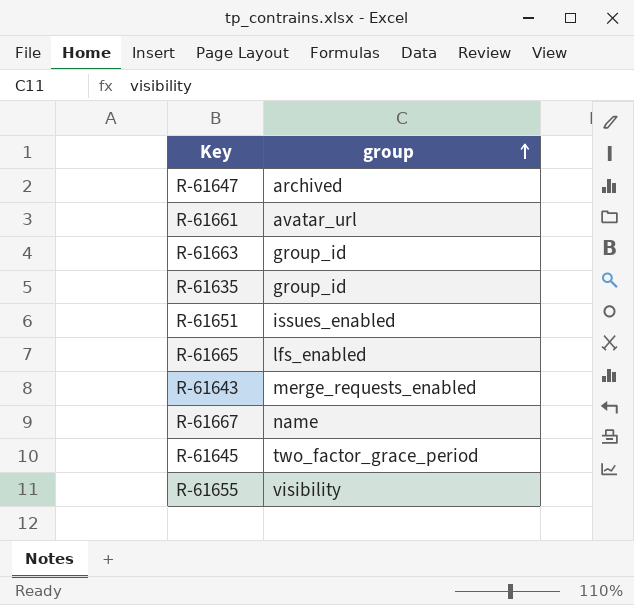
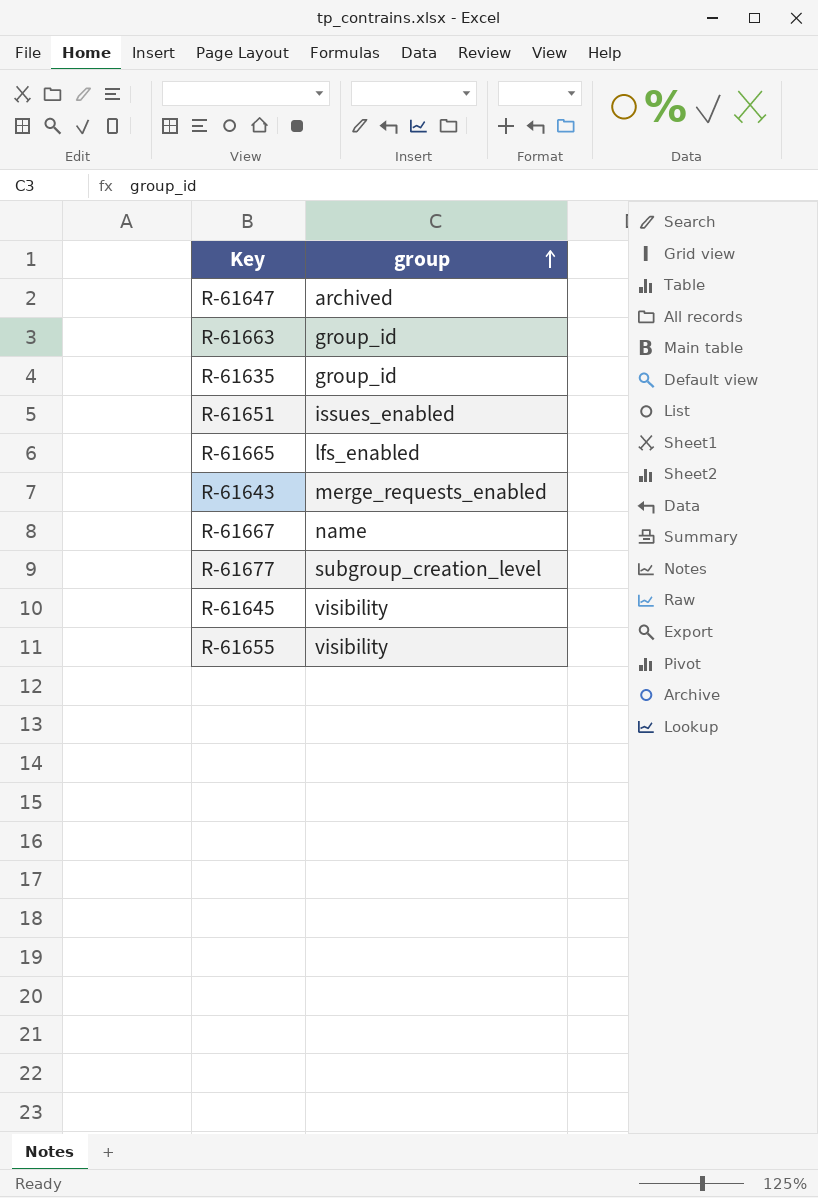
row R-61661: avatar_url -> none
row R-61677: none -> subgroup_creation_level
R-61645 | group: two_factor_grace_period -> visibility

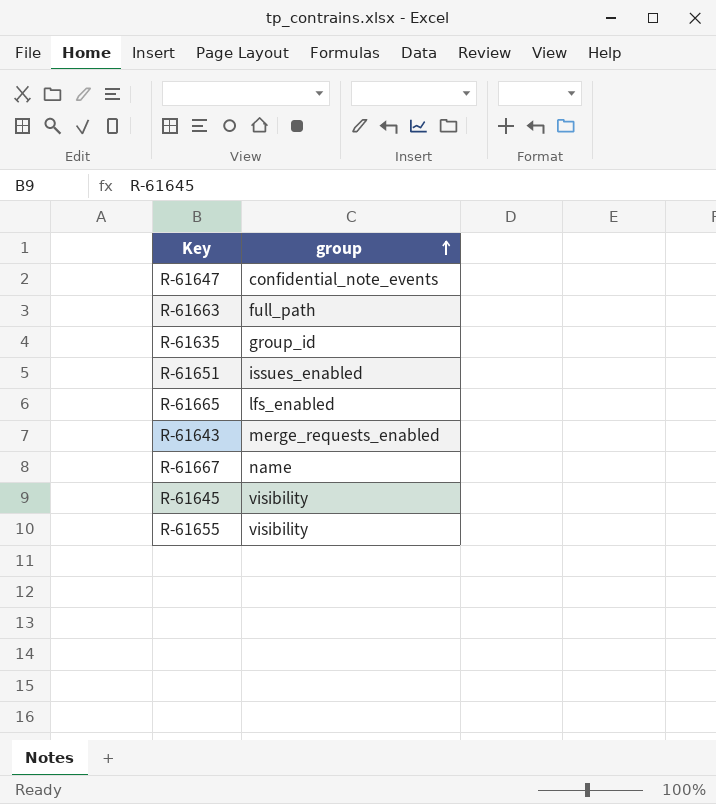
row R-61677: subgroup_creation_level -> none
R-61647 | group: archived -> confidential_note_events
R-61663 | group: group_id -> full_path

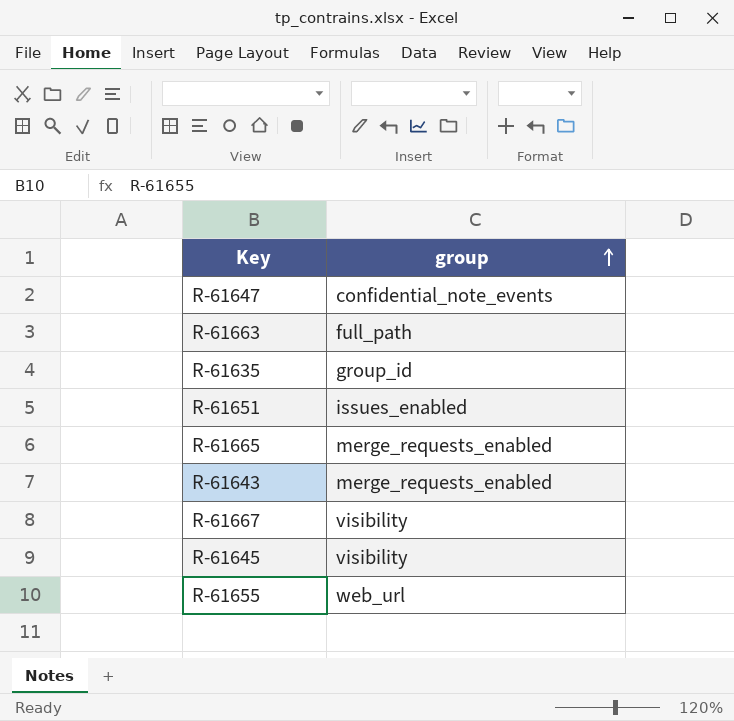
R-61665 | group: lfs_enabled -> merge_requests_enabled
R-61667 | group: name -> visibility
R-61655 | group: visibility -> web_url

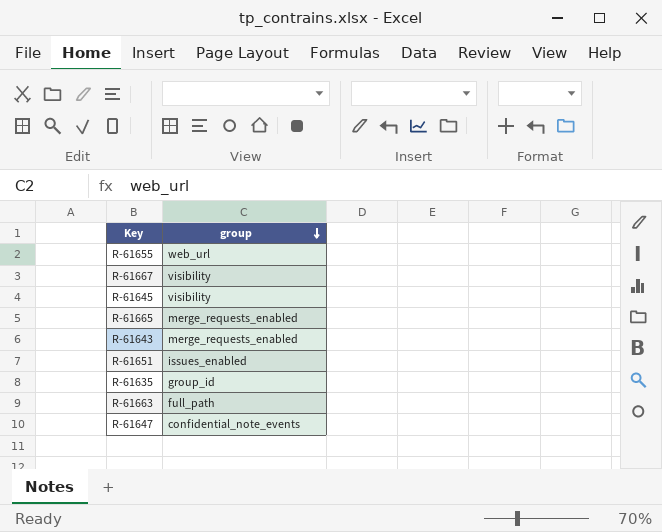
row order: group ascending -> group descending

